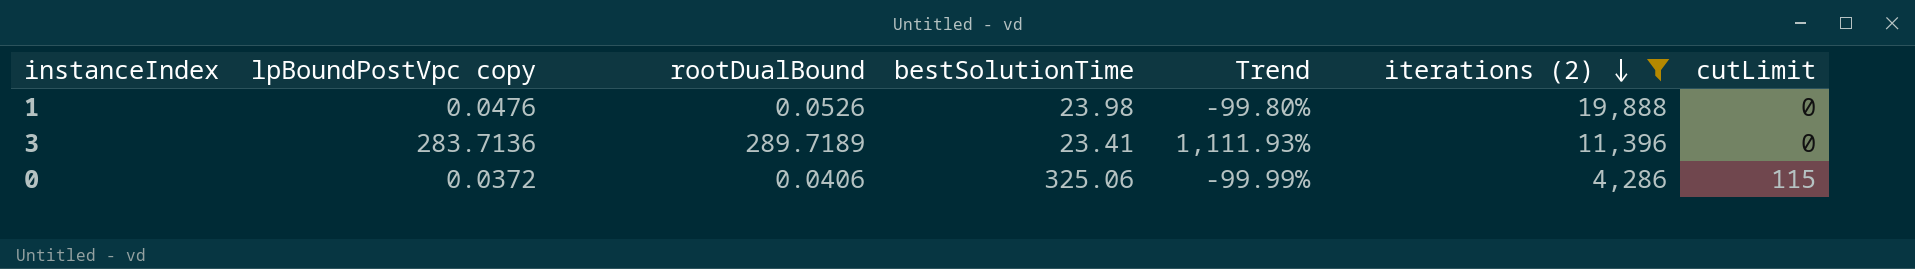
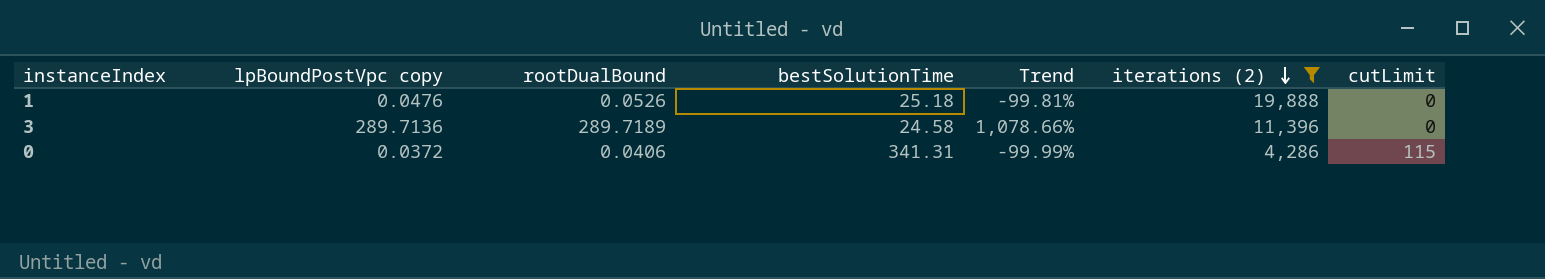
1 | bestSolutionTime: 23.98 -> 25.18
1 | Trend: -99.80% -> -99.81%
3 | lpBoundPostVpc copy: 283.7136 -> 289.7136
3 | bestSolutionTime: 23.41 -> 24.58
3 | Trend: 1,111.93% -> 1,078.66%
0 | bestSolutionTime: 325.06 -> 341.31

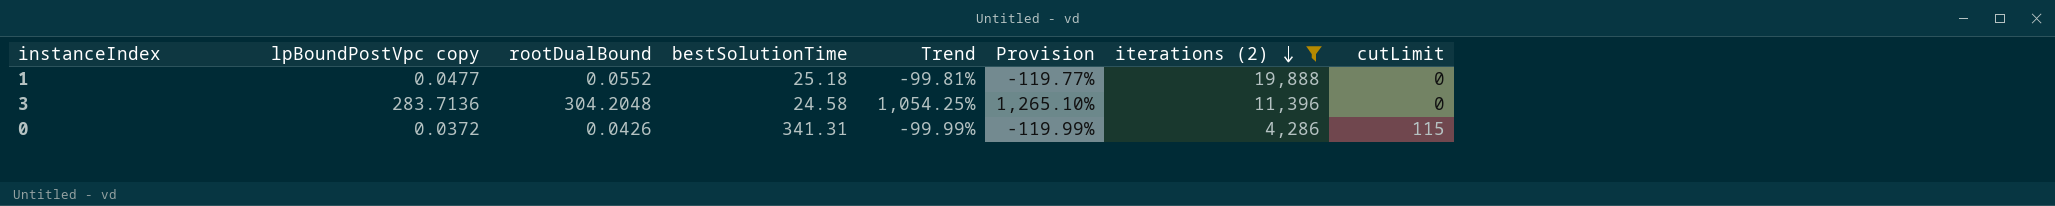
column Provision | formula: none -> [Trend] * 1.2
1 | lpBoundPostVpc copy: 0.0476 -> 0.0477
1 | rootDualBound: 0.0526 -> 0.0552
3 | lpBoundPostVpc copy: 289.7136 -> 283.7136
3 | rootDualBound: 289.7189 -> 304.2048
3 | Trend: 1,078.66% -> 1,054.25%
0 | rootDualBound: 0.0406 -> 0.0426

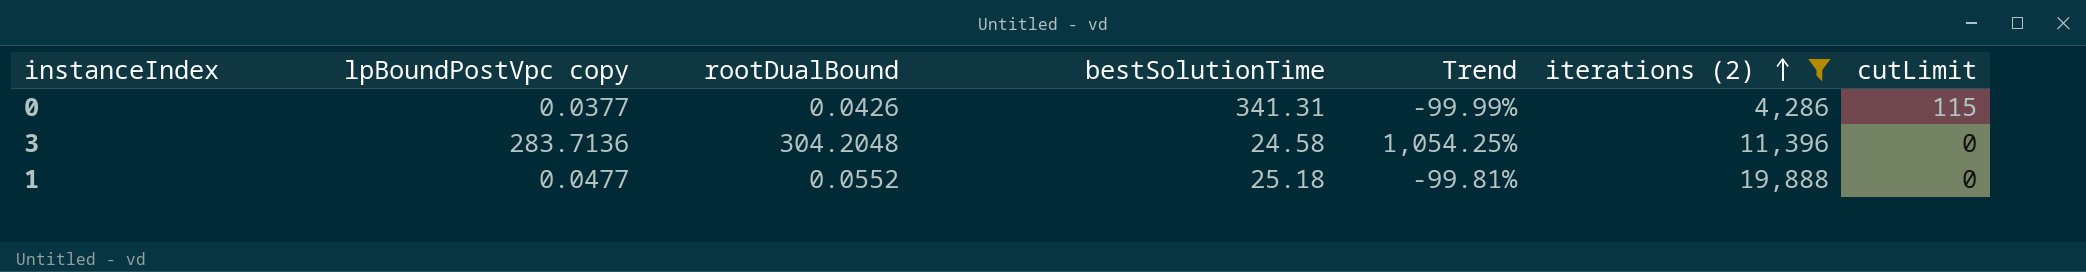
row order: iterations (2) descending -> iterations (2) ascending
column Provision | formula: [Trend] * 1.2 -> none
0 | lpBoundPostVpc copy: 0.0372 -> 0.0377

